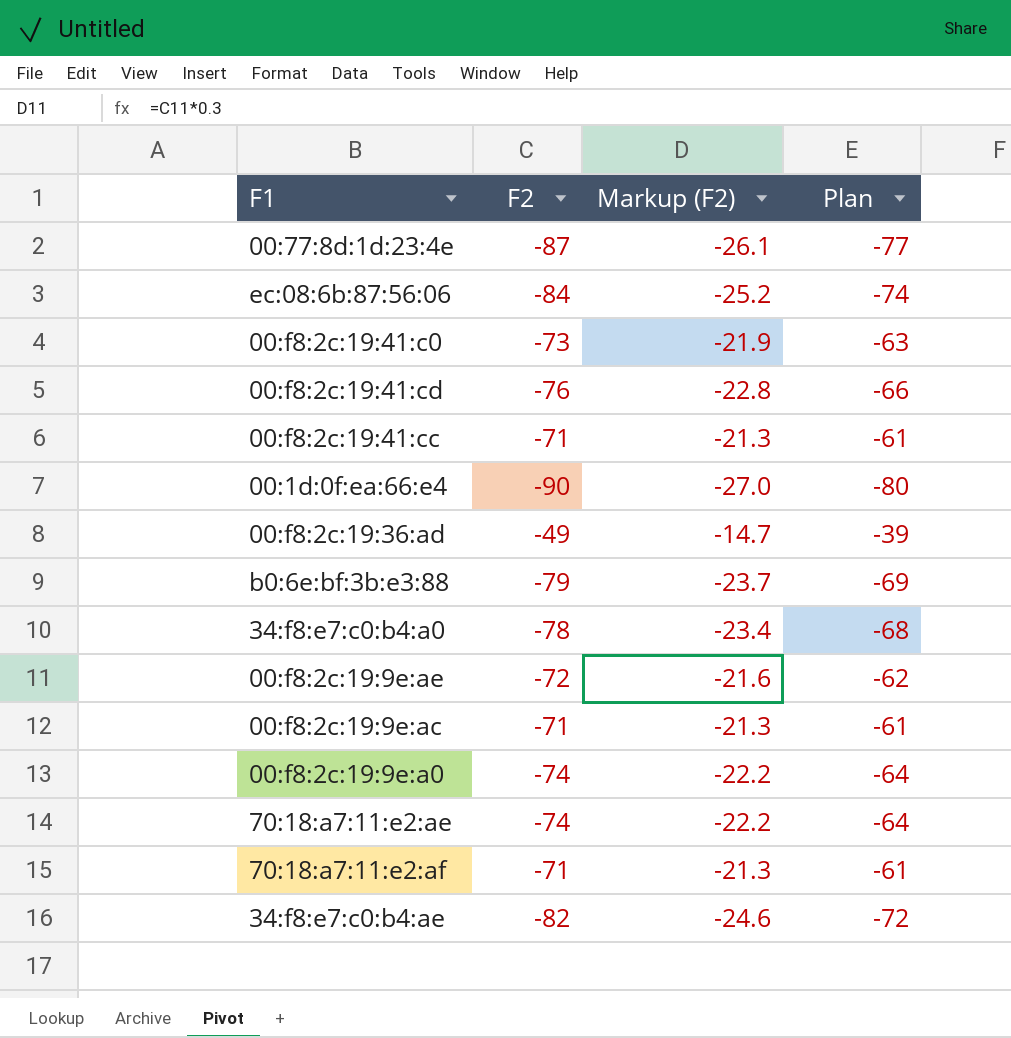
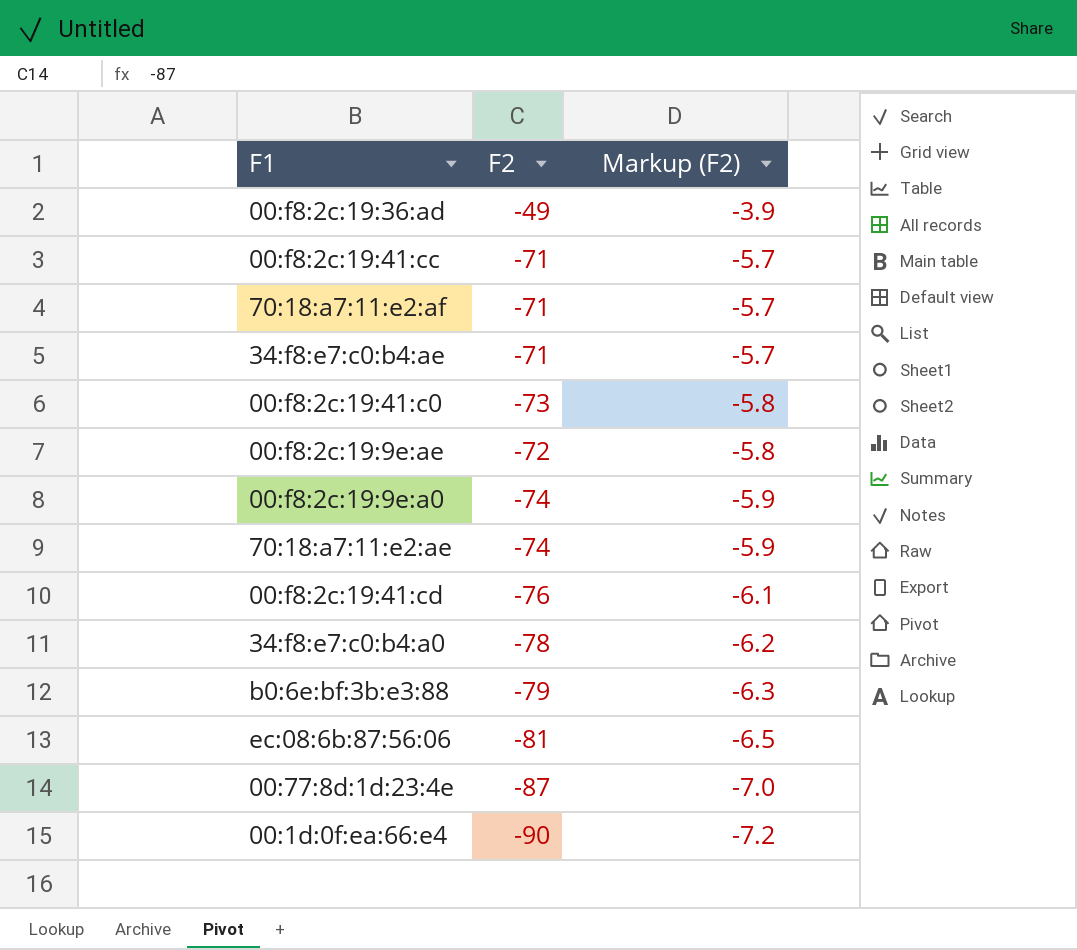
row order: none -> Markup (F2) descending
column Plan | formula: [F2] + 10 -> none
column Markup (F2) | formula: [F2] * 0.3 -> [F2] * 0.08
row 00:f8:2c:19:9e:ac: -71 | -21.3 | -61 -> none
34:f8:e7:c0:b4:ae | F2: -82 -> -71
ec:08:6b:87:56:06 | F2: -84 -> -81

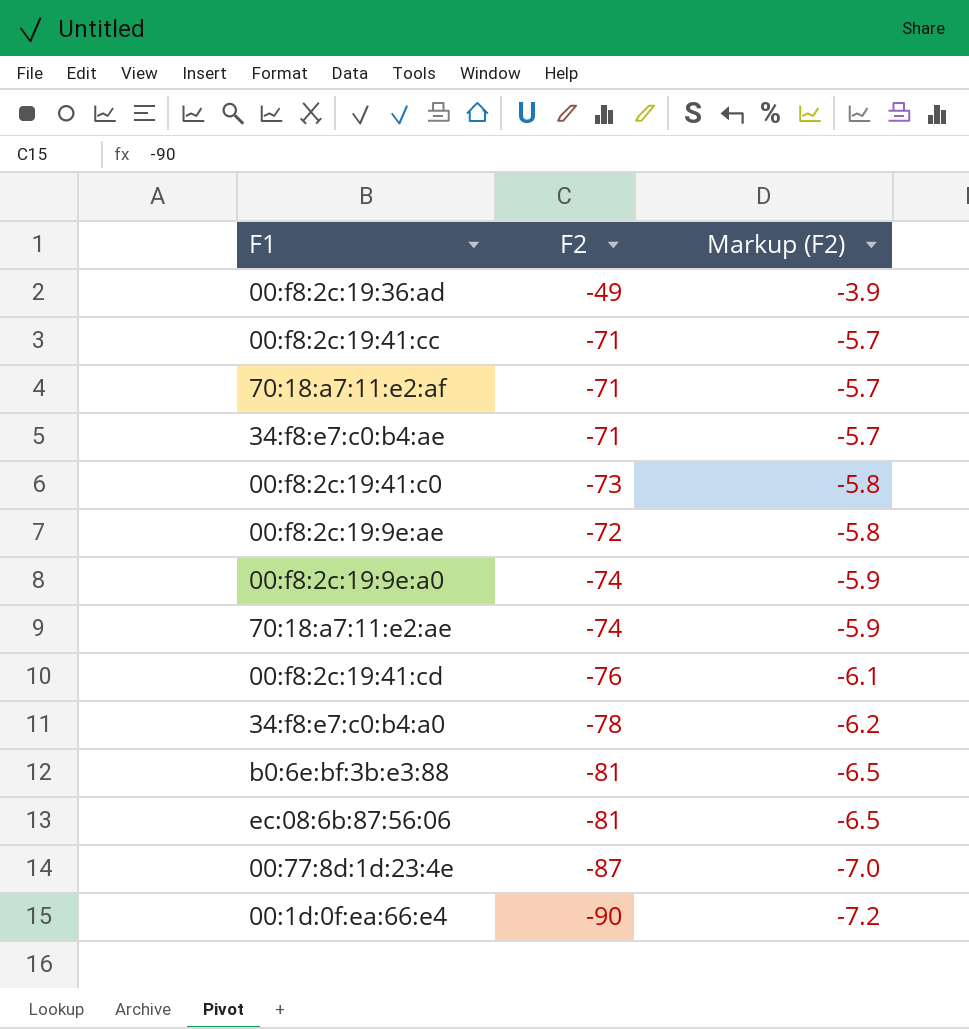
b0:6e:bf:3b:e3:88 | F2: -79 -> -81
b0:6e:bf:3b:e3:88 | Markup (F2): -6.3 -> -6.5

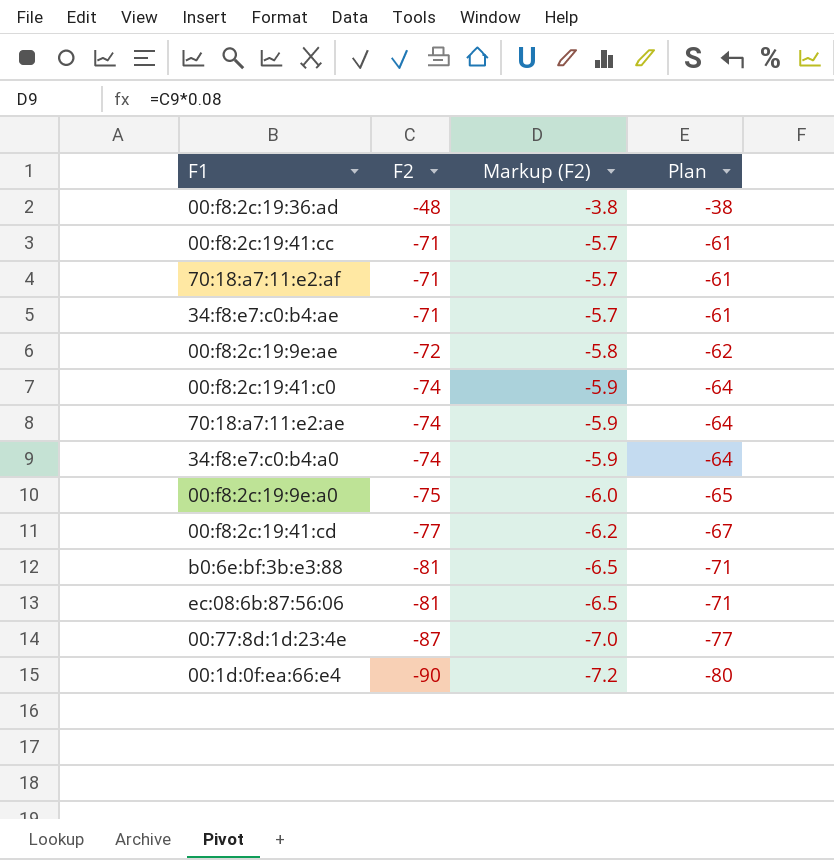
row order: Markup (F2) descending -> F2 descending
column Plan | formula: none -> [F2] + 10
00:f8:2c:19:36:ad | F2: -49 -> -48
00:f8:2c:19:36:ad | Markup (F2): -3.9 -> -3.8
00:f8:2c:19:41:c0 | F2: -73 -> -74
00:f8:2c:19:41:c0 | Markup (F2): -5.8 -> -5.9
34:f8:e7:c0:b4:a0 | F2: -78 -> -74
34:f8:e7:c0:b4:a0 | Markup (F2): -6.2 -> -5.9
00:f8:2c:19:9e:a0 | F2: -74 -> -75
00:f8:2c:19:9e:a0 | Markup (F2): -5.9 -> -6.0
00:f8:2c:19:41:cd | F2: -76 -> -77
00:f8:2c:19:41:cd | Markup (F2): -6.1 -> -6.2

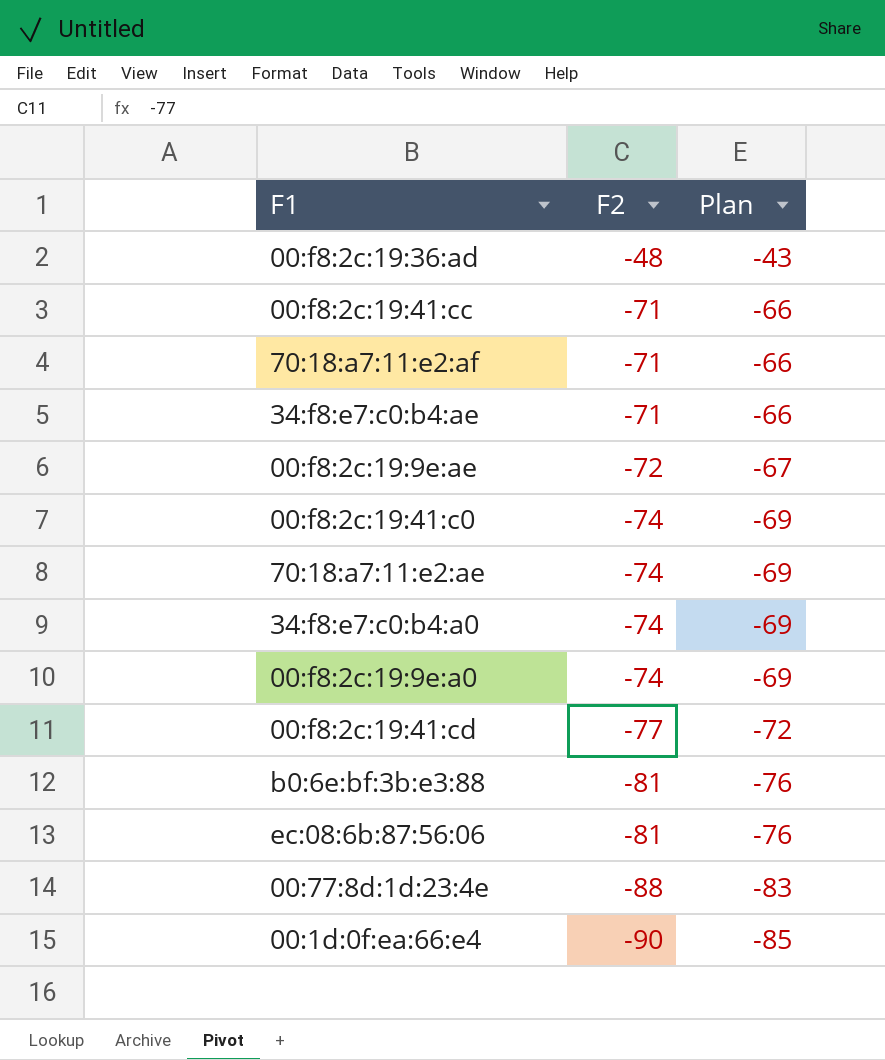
column Markup (F2) | formula: [F2] * 0.08 -> none
column Plan | formula: [F2] + 10 -> [F2] + 5
00:f8:2c:19:9e:a0 | F2: -75 -> -74
00:77:8d:1d:23:4e | F2: -87 -> -88

